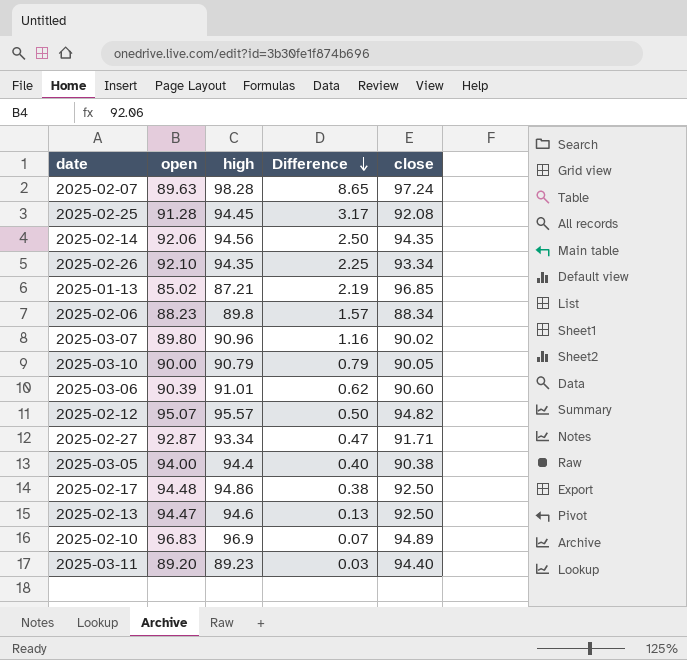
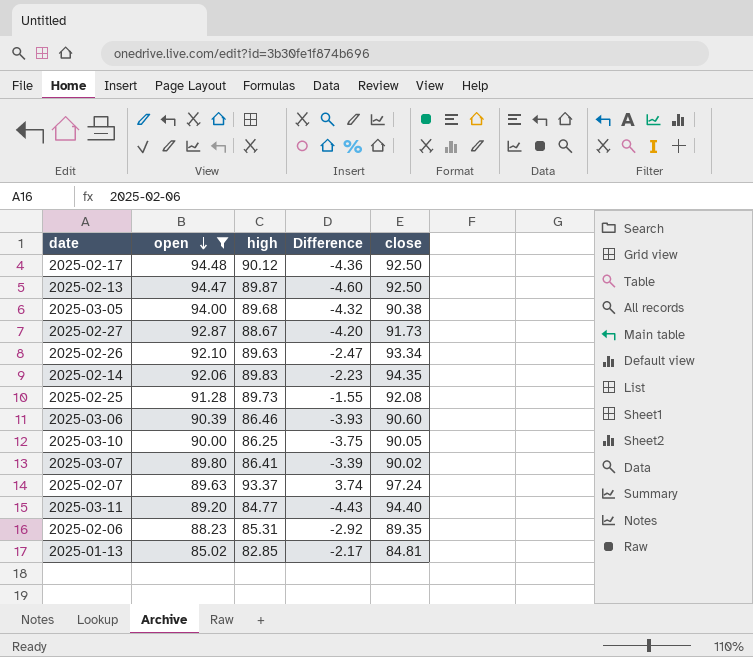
filter: none -> open <= 94.48
row order: Difference descending -> open descending
2025-02-17 | high: 94.86 -> 90.12
2025-02-17 | Difference: 0.38 -> -4.36
2025-02-13 | high: 94.6 -> 89.87
2025-02-13 | Difference: 0.13 -> -4.60
2025-03-05 | high: 94.4 -> 89.68
2025-03-05 | Difference: 0.40 -> -4.32
2025-02-27 | high: 93.34 -> 88.67
2025-02-27 | Difference: 0.47 -> -4.20
2025-02-27 | close: 91.71 -> 91.73
2025-02-26 | high: 94.35 -> 89.63
2025-02-26 | Difference: 2.25 -> -2.47
2025-02-14 | high: 94.56 -> 89.83
2025-02-14 | Difference: 2.50 -> -2.23
2025-02-25 | high: 94.45 -> 89.73
2025-02-25 | Difference: 3.17 -> -1.55
2025-03-06 | high: 91.01 -> 86.46
2025-03-06 | Difference: 0.62 -> -3.93
2025-03-10 | high: 90.79 -> 86.25
2025-03-10 | Difference: 0.79 -> -3.75
2025-03-07 | high: 90.96 -> 86.41
2025-03-07 | Difference: 1.16 -> -3.39
2025-02-07 | high: 98.28 -> 93.37
2025-02-07 | Difference: 8.65 -> 3.74
2025-03-11 | high: 89.23 -> 84.77
2025-03-11 | Difference: 0.03 -> -4.43
2025-02-06 | high: 89.8 -> 85.31
2025-02-06 | Difference: 1.57 -> -2.92
2025-02-06 | close: 88.34 -> 89.35
2025-01-13 | high: 87.21 -> 82.85
2025-01-13 | Difference: 2.19 -> -2.17
2025-01-13 | close: 96.85 -> 84.81

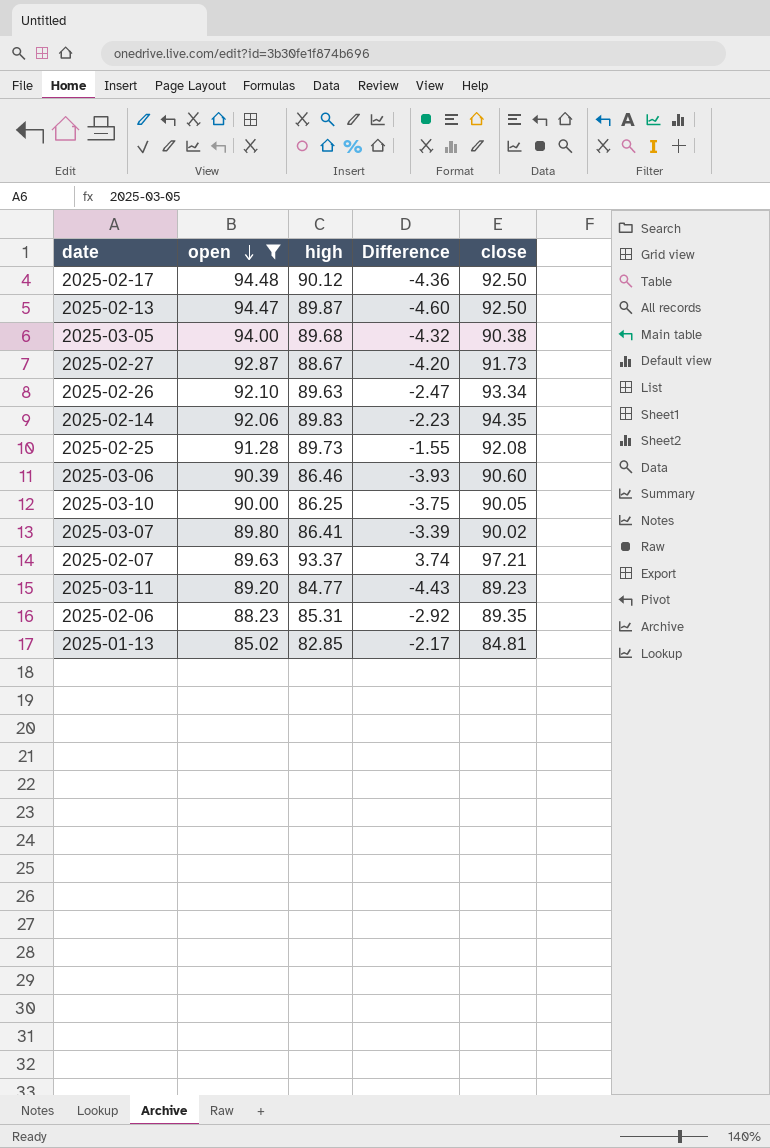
2025-02-07 | close: 97.24 -> 97.21
2025-03-11 | close: 94.40 -> 89.23

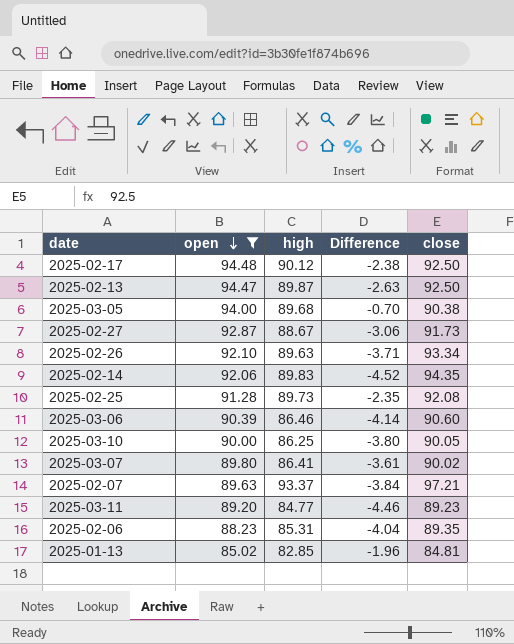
column Difference | formula: [high] - [open] -> [high] - [close]

